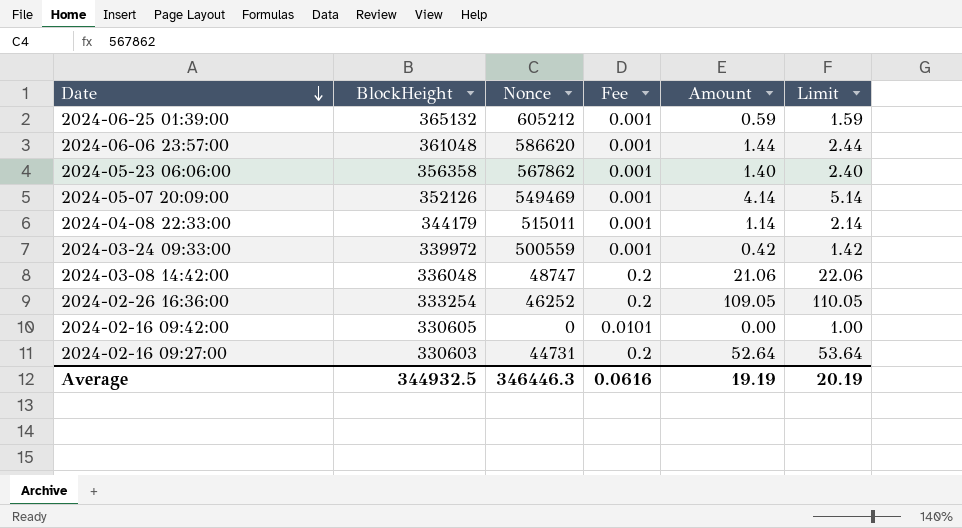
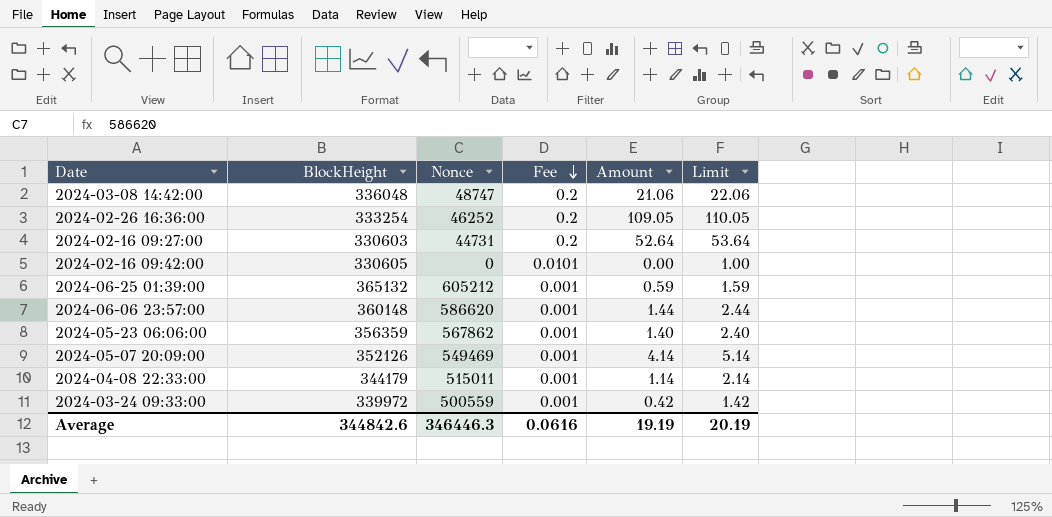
row order: Date descending -> Fee descending
2024-06-06 23:57:00 | BlockHeight: 361048 -> 360148
2024-05-23 06:06:00 | BlockHeight: 356358 -> 356359
Average | BlockHeight: 344932.5 -> 344842.6

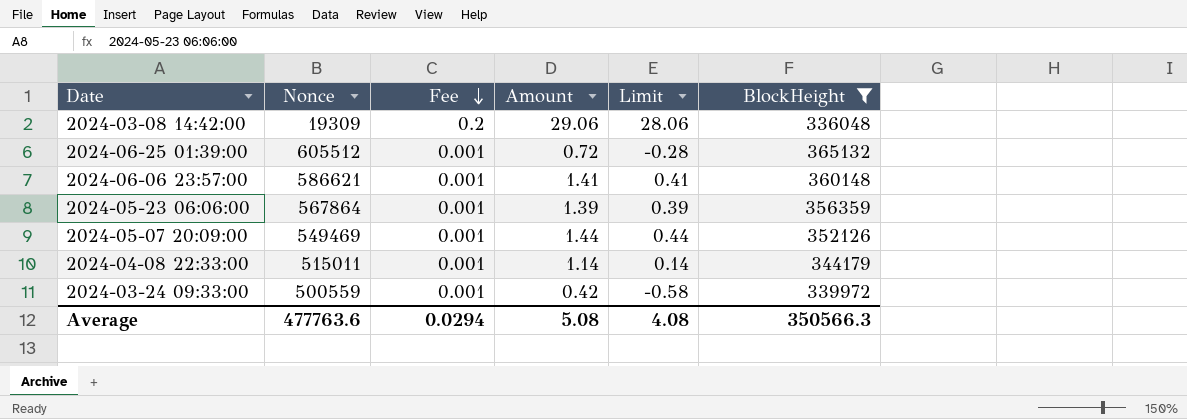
filter: none -> BlockHeight >= 336048
column Limit | formula: [Amount] + 1 -> [Amount] - 1
column BlockHeight | position: 2 -> 6
2024-03-08 14:42:00 | Nonce: 48747 -> 19309
2024-03-08 14:42:00 | Amount: 21.06 -> 29.06
2024-06-25 01:39:00 | Nonce: 605212 -> 605512
2024-06-25 01:39:00 | Amount: 0.59 -> 0.72
2024-06-06 23:57:00 | Nonce: 586620 -> 586621
2024-06-06 23:57:00 | Amount: 1.44 -> 1.41
2024-05-23 06:06:00 | Nonce: 567862 -> 567864
2024-05-23 06:06:00 | Amount: 1.40 -> 1.39
2024-05-07 20:09:00 | Amount: 4.14 -> 1.44
Average | Nonce: 346446.3 -> 477763.6
Average | Fee: 0.0616 -> 0.0294
Average | Amount: 19.19 -> 5.08
Average | Limit: 20.19 -> 4.08
Average | BlockHeight: 344842.6 -> 350566.3

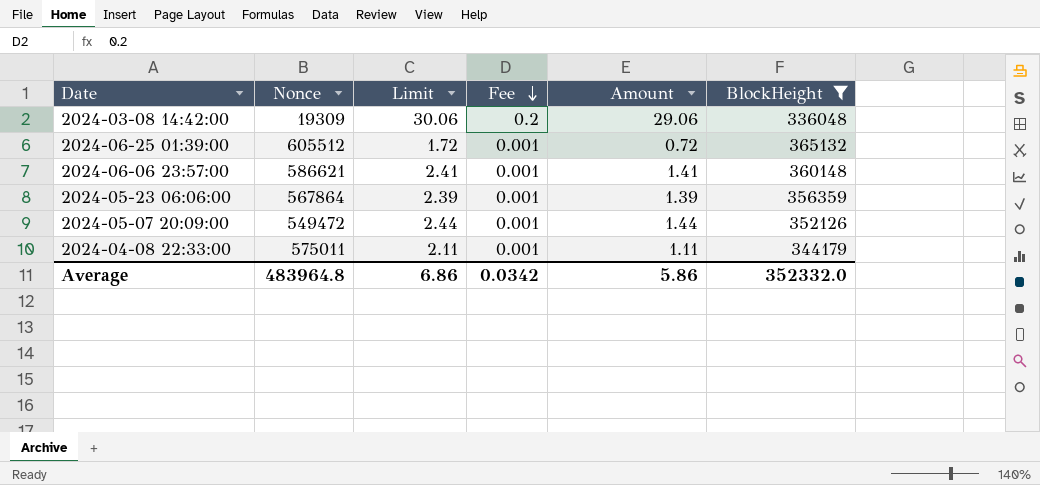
column Limit | formula: [Amount] - 1 -> [Amount] + 1
column Limit | position: 5 -> 3
row 2024-03-24 09:33:00: 500559 | 0.001 | 0.42 | -0.58 | 339972 -> none
2024-05-07 20:09:00 | Nonce: 549469 -> 549472
2024-04-08 22:33:00 | Nonce: 515011 -> 575011
2024-04-08 22:33:00 | Amount: 1.14 -> 1.11
Average | Nonce: 477763.6 -> 483964.8
Average | Limit: 4.08 -> 6.86
Average | Fee: 0.0294 -> 0.0342
Average | Amount: 5.08 -> 5.86
Average | BlockHeight: 350566.3 -> 352332.0

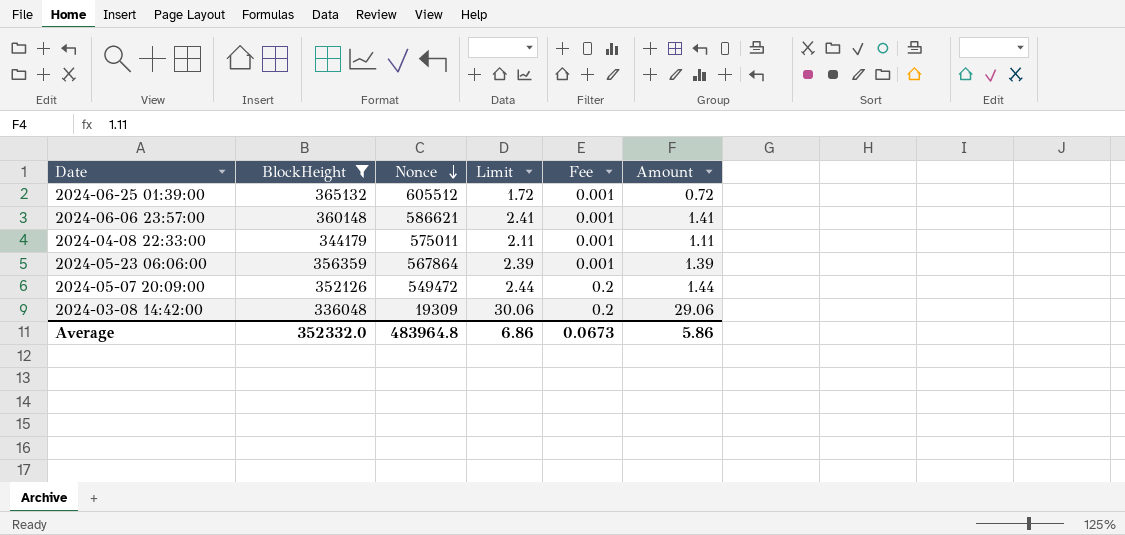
row order: Fee descending -> Nonce descending
column BlockHeight | position: 6 -> 2
2024-05-07 20:09:00 | Fee: 0.001 -> 0.2
Average | Fee: 0.0342 -> 0.0673

